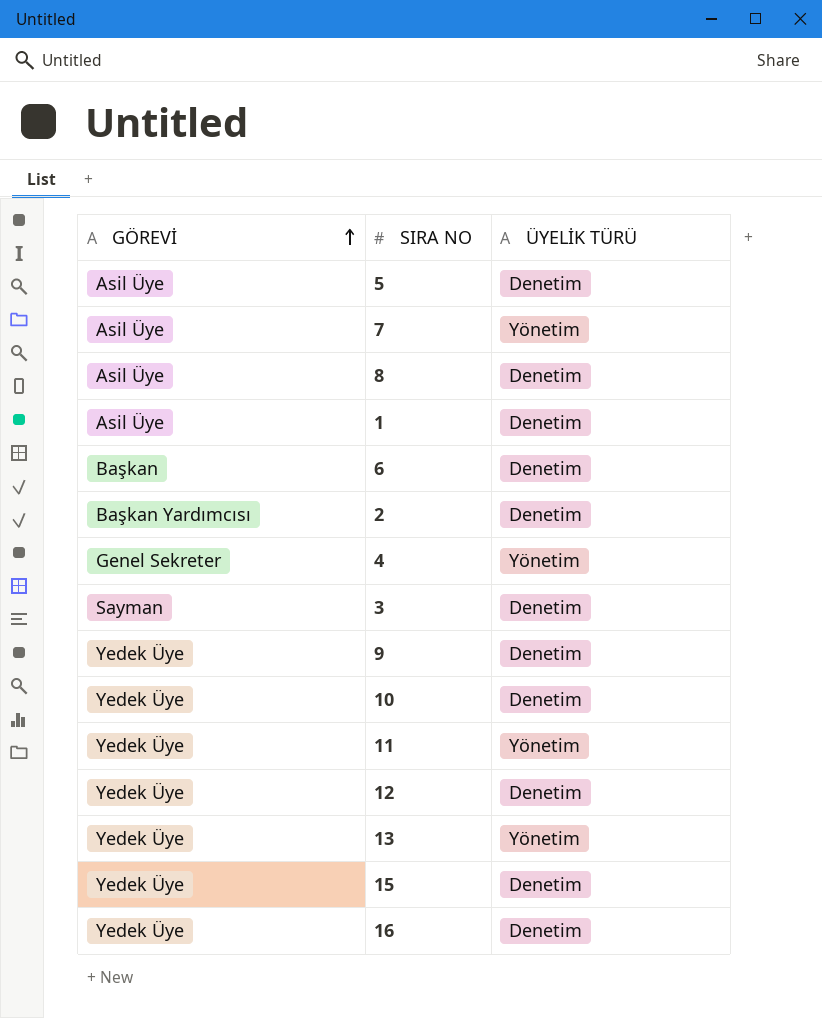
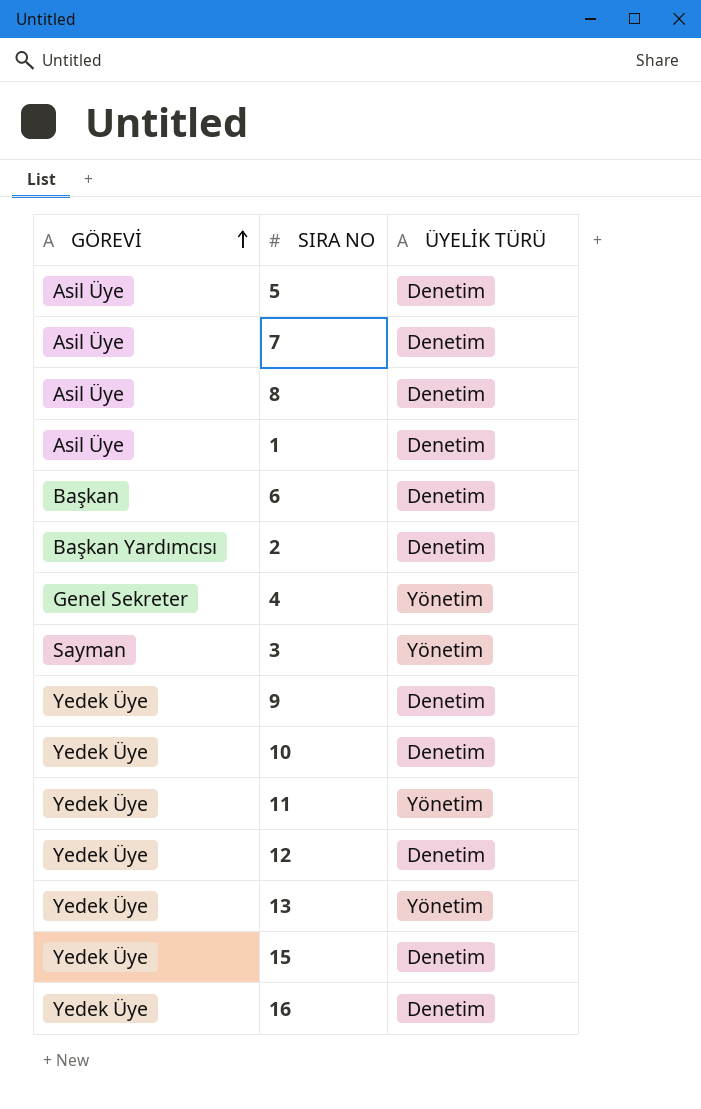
7 | ÜYELİK TÜRÜ: Yönetim -> Denetim
3 | ÜYELİK TÜRÜ: Denetim -> Yönetim

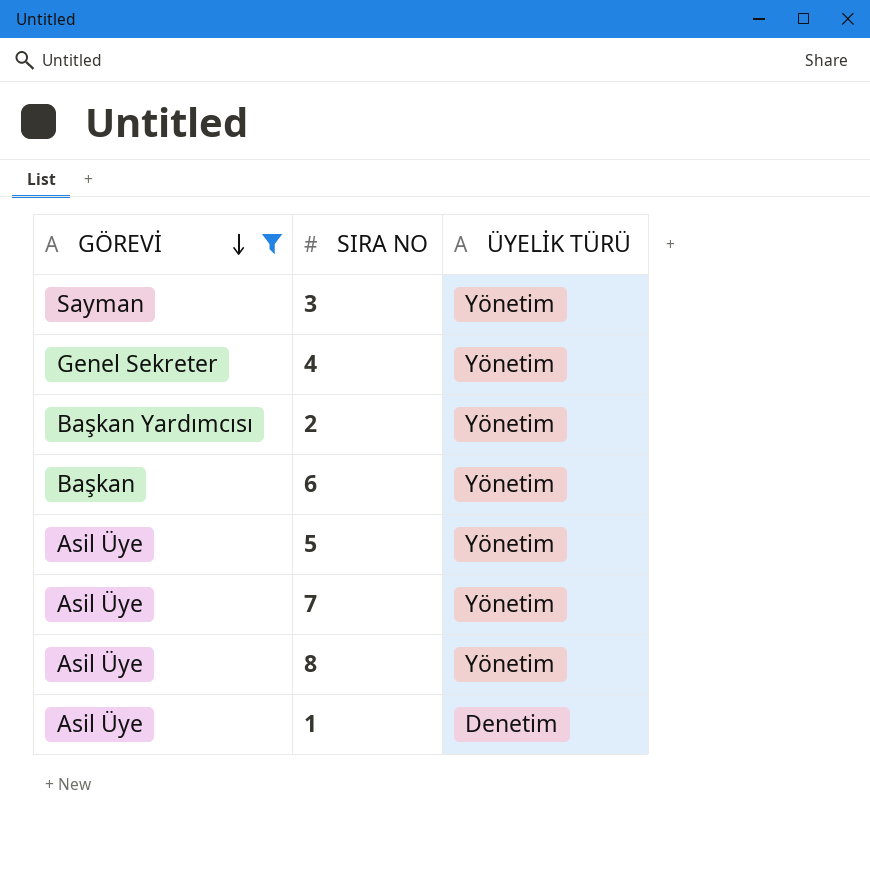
filter: none -> GÖREVİ != Yedek Üye
row order: GÖREVİ ascending -> GÖREVİ descending
2 | ÜYELİK TÜRÜ: Denetim -> Yönetim
6 | ÜYELİK TÜRÜ: Denetim -> Yönetim
5 | ÜYELİK TÜRÜ: Denetim -> Yönetim
7 | ÜYELİK TÜRÜ: Denetim -> Yönetim
8 | ÜYELİK TÜRÜ: Denetim -> Yönetim

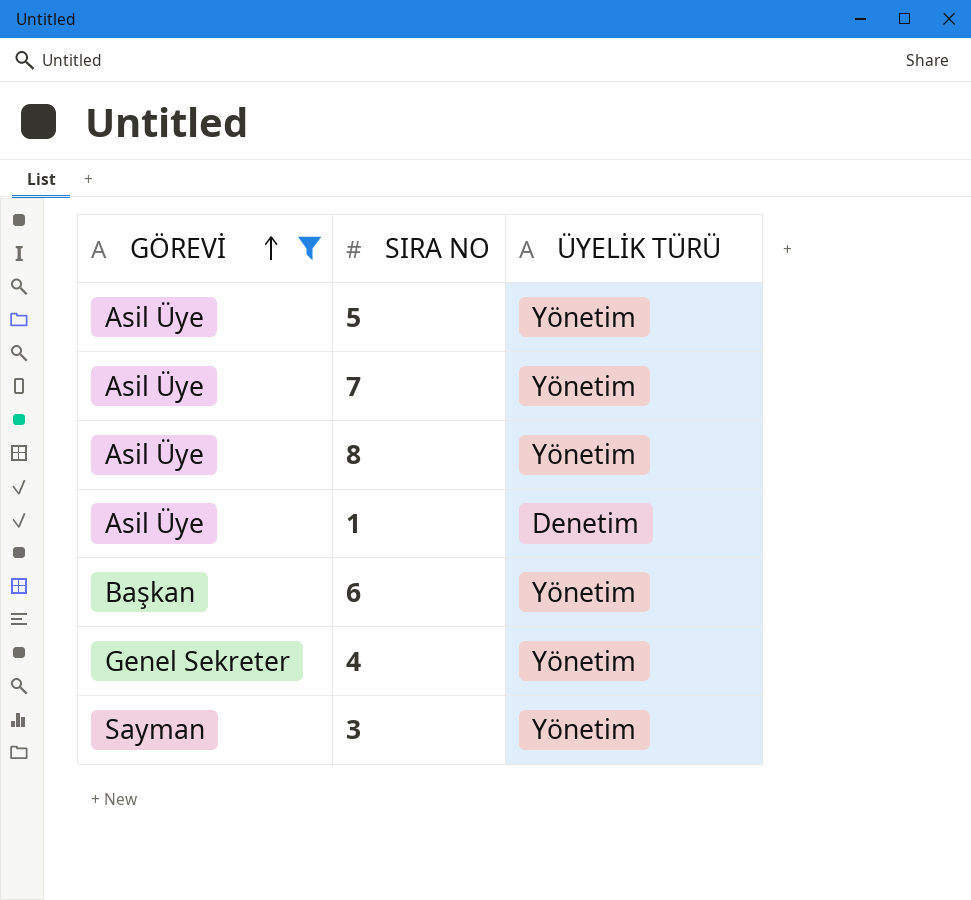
row order: GÖREVİ descending -> GÖREVİ ascending
row 2: Başkan Yardımcısı | Yönetim -> none

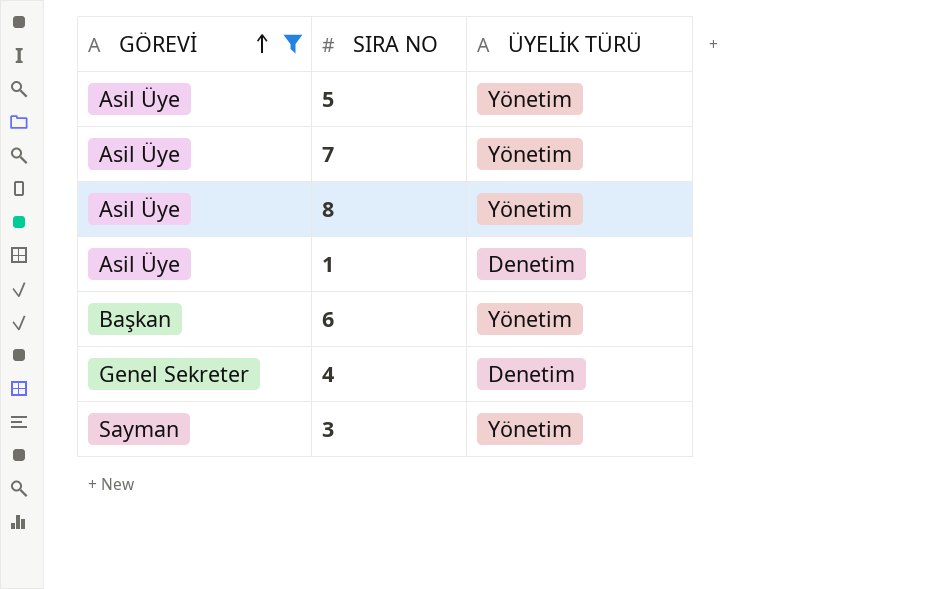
4 | ÜYELİK TÜRÜ: Yönetim -> Denetim

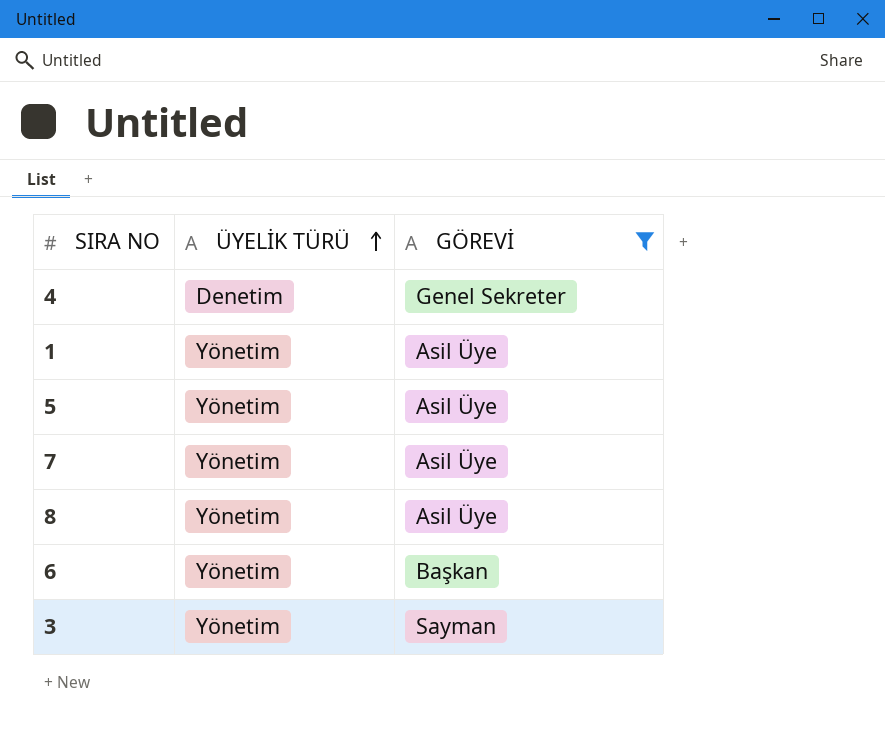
row order: GÖREVİ ascending -> ÜYELİK TÜRÜ ascending
column GÖREVİ | position: 1 -> 3
1 | ÜYELİK TÜRÜ: Denetim -> Yönetim

